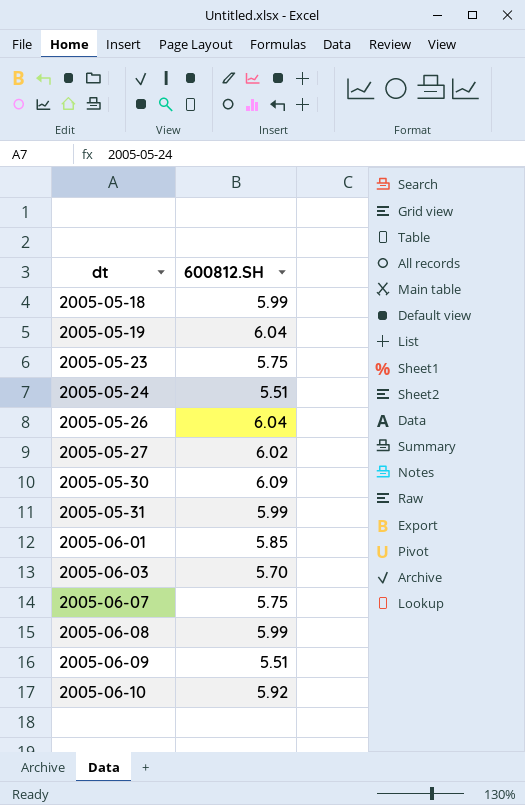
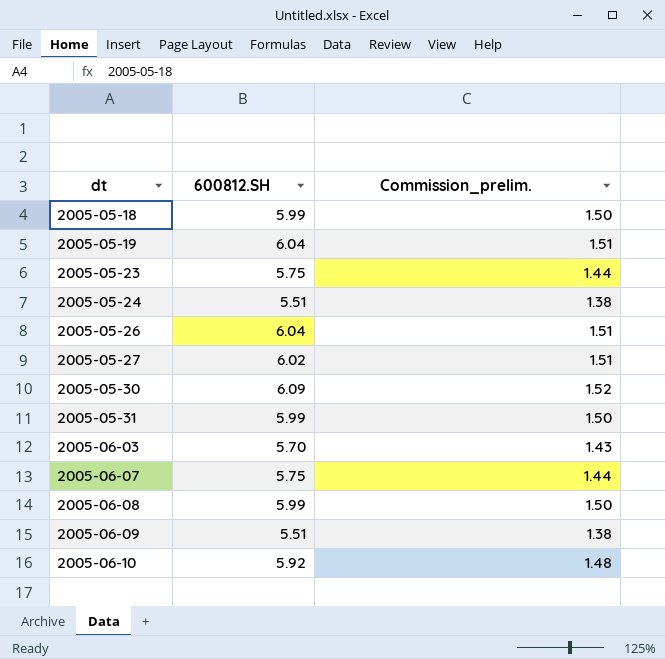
column Commission_prelim. | formula: none -> [600812.SH] * 0.25
row 2005-06-01: 5.85 -> none

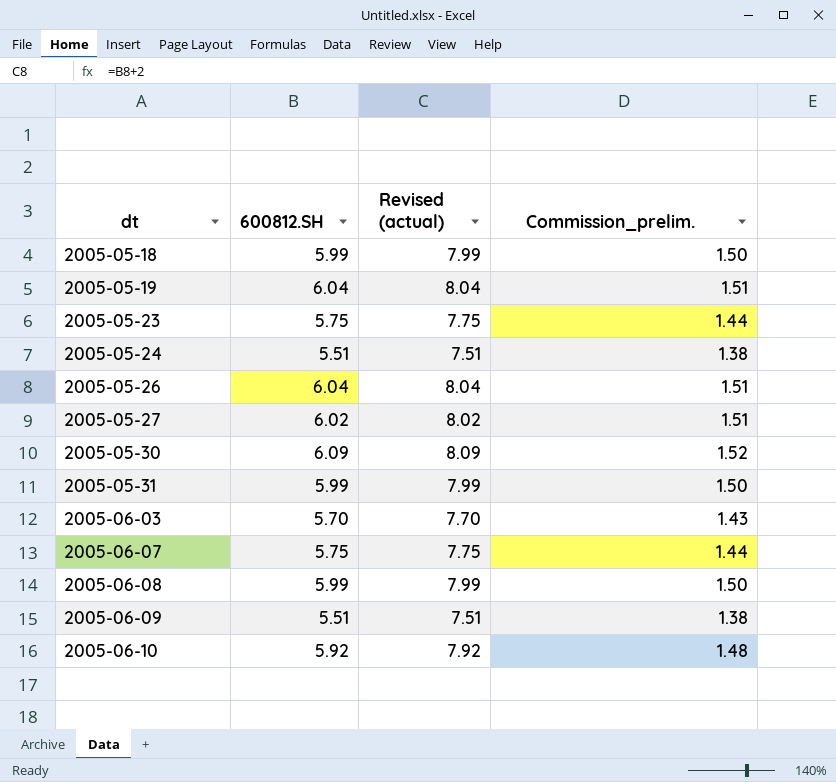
column Revised (actual) | formula: none -> [600812.SH] + 2

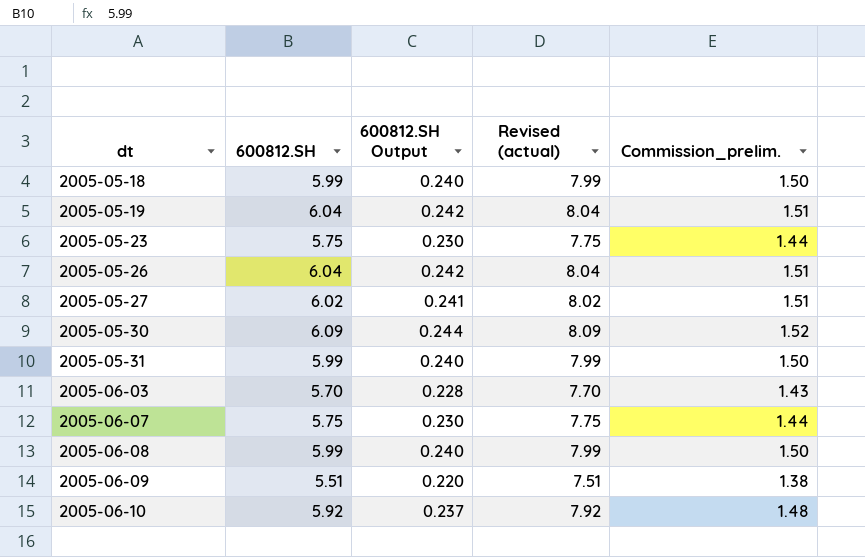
column 600812.SH Output | formula: none -> [600812.SH] * 0.04
row 2005-05-24: 5.51 | 7.51 | 1.38 -> none

